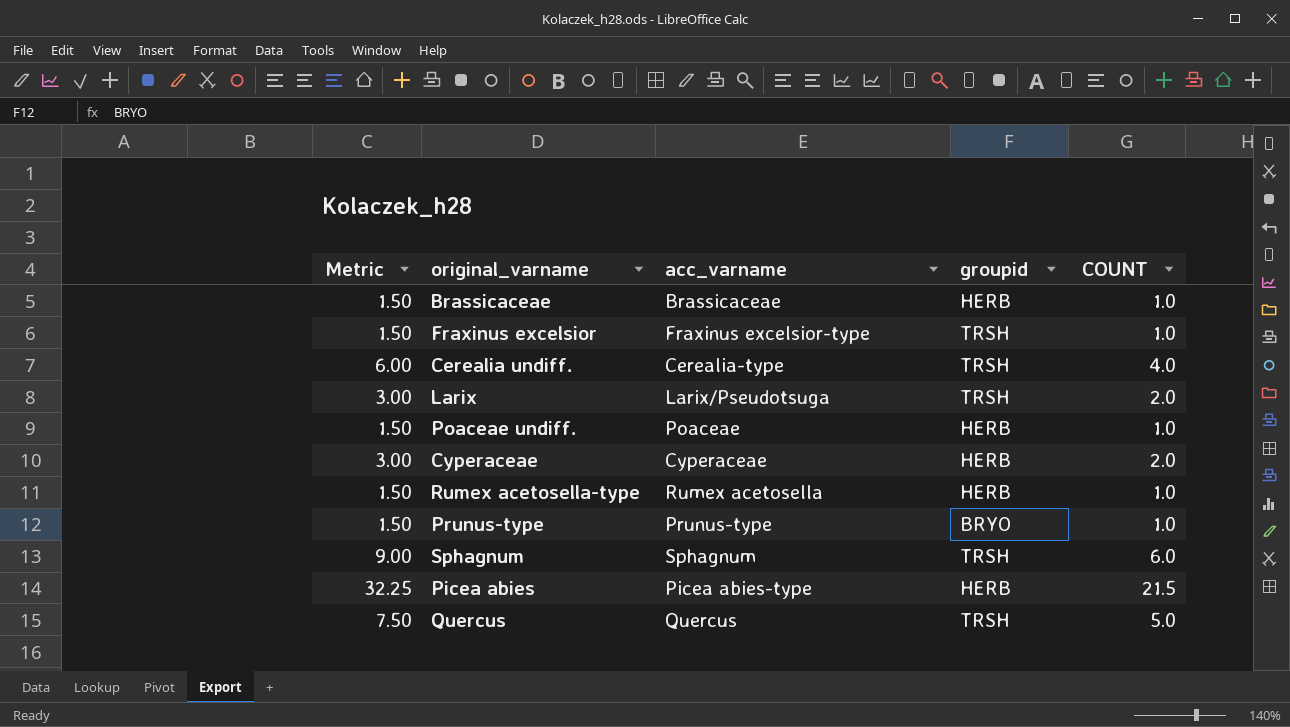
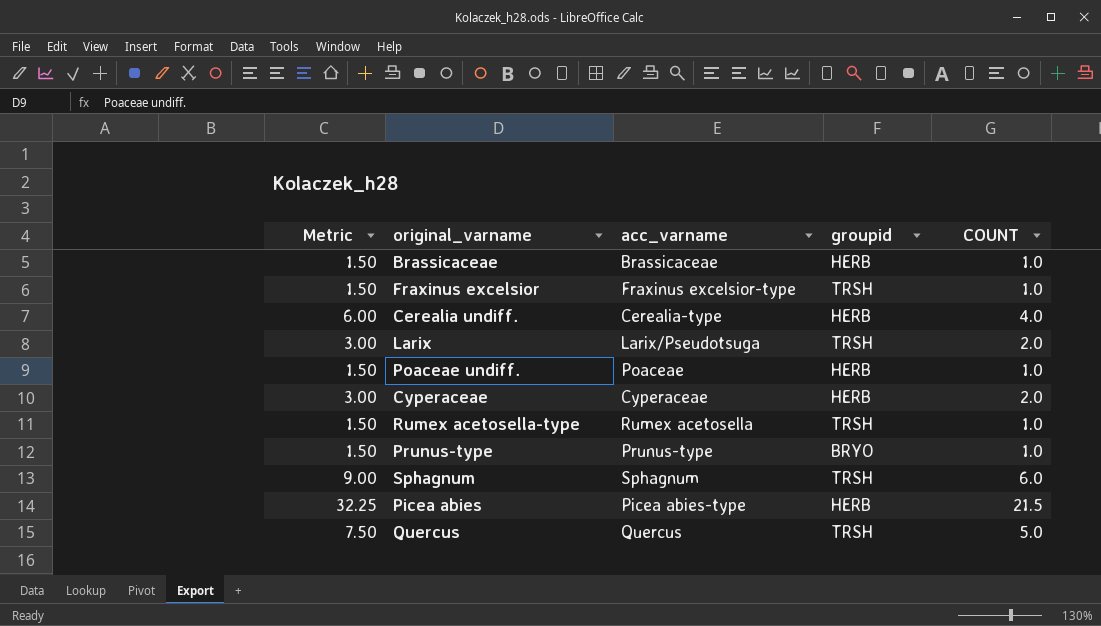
Cerealia undiff. | groupid: TRSH -> HERB
Rumex acetosella-type | groupid: HERB -> TRSH

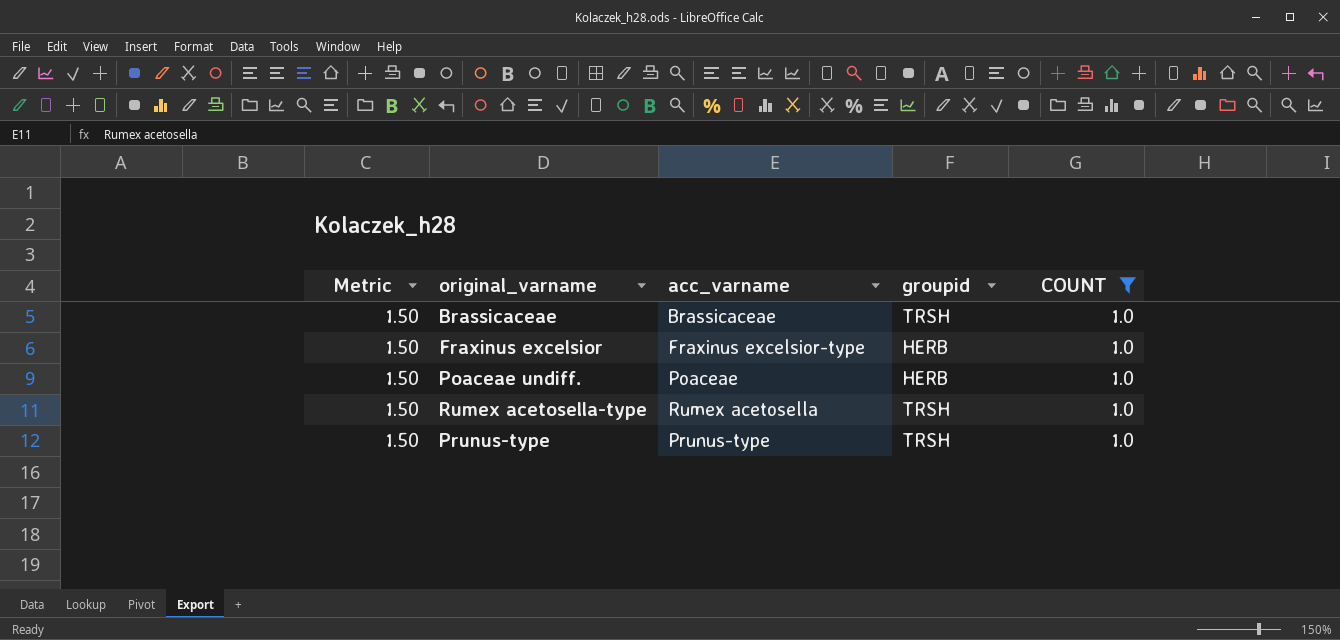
filter: none -> COUNT = 1.0
Brassicaceae | groupid: HERB -> TRSH
Fraxinus excelsior | groupid: TRSH -> HERB
Prunus-type | groupid: BRYO -> TRSH

